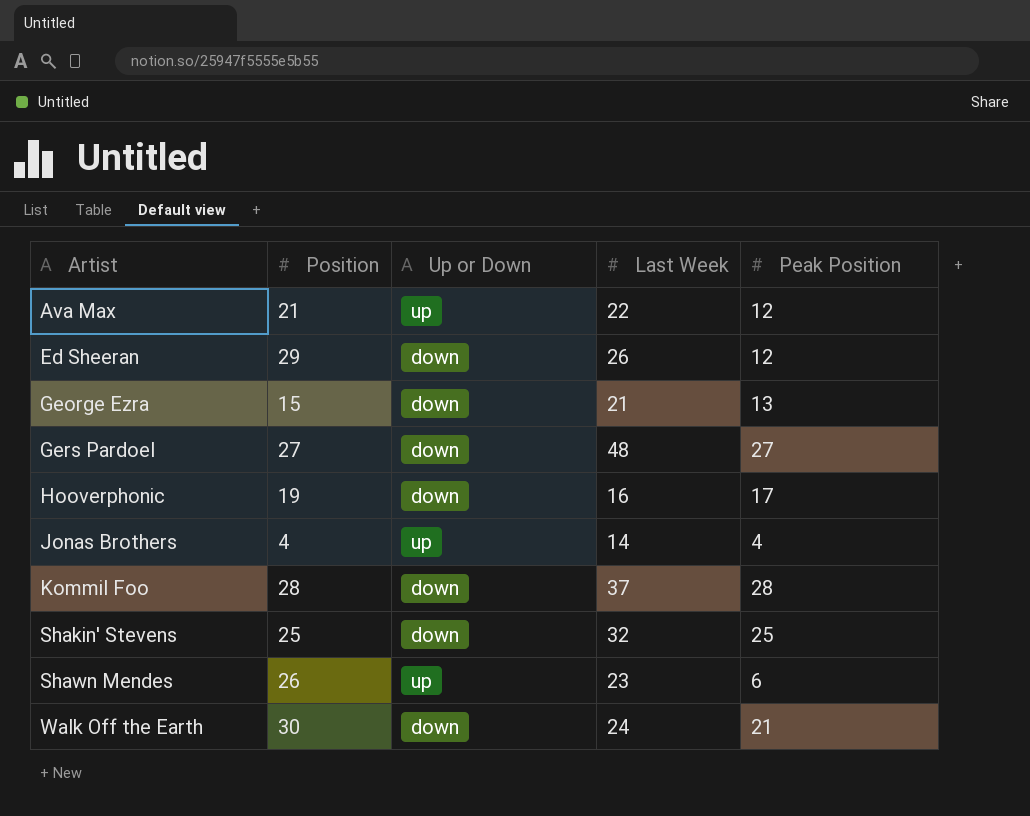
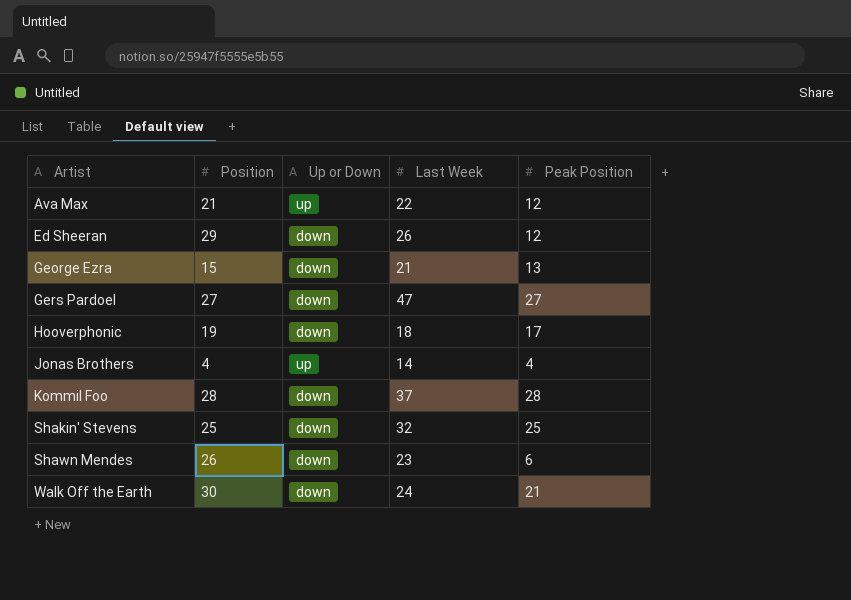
Gers Pardoel | Last Week: 48 -> 47
Hooverphonic | Last Week: 16 -> 18
Shawn Mendes | Up or Down: up -> down

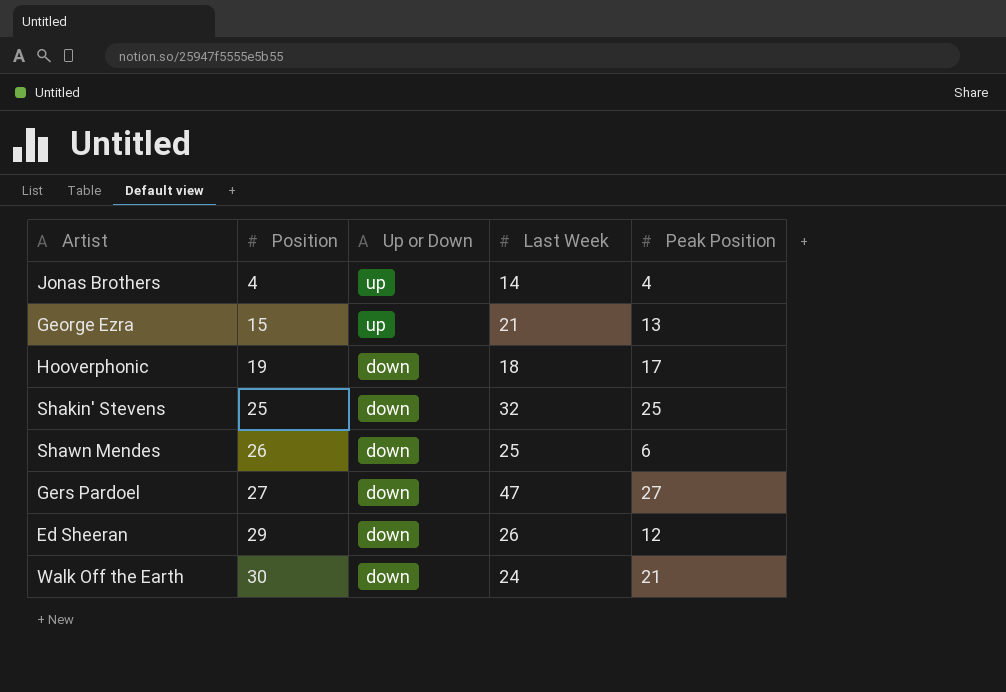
row order: Artist ascending -> Position ascending
row Ava Max: 21 | up | 22 | 12 -> none
row Kommil Foo: 28 | down | 37 | 28 -> none
George Ezra | Up or Down: down -> up
Shawn Mendes | Last Week: 23 -> 25

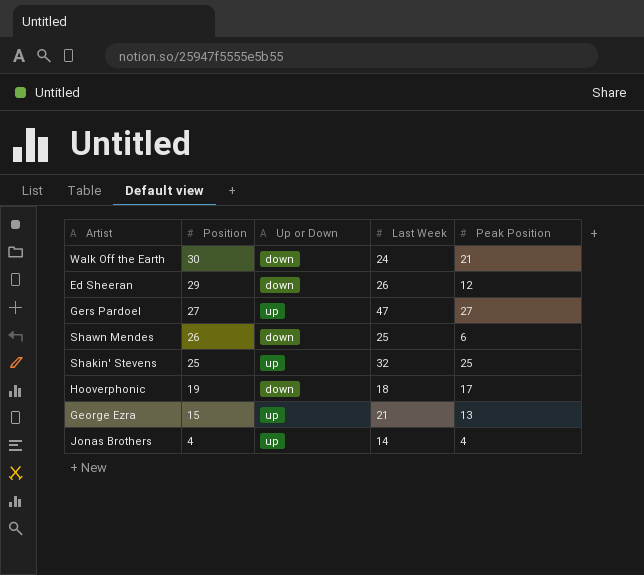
row order: Position ascending -> Position descending
Gers Pardoel | Up or Down: down -> up
Shakin' Stevens | Up or Down: down -> up

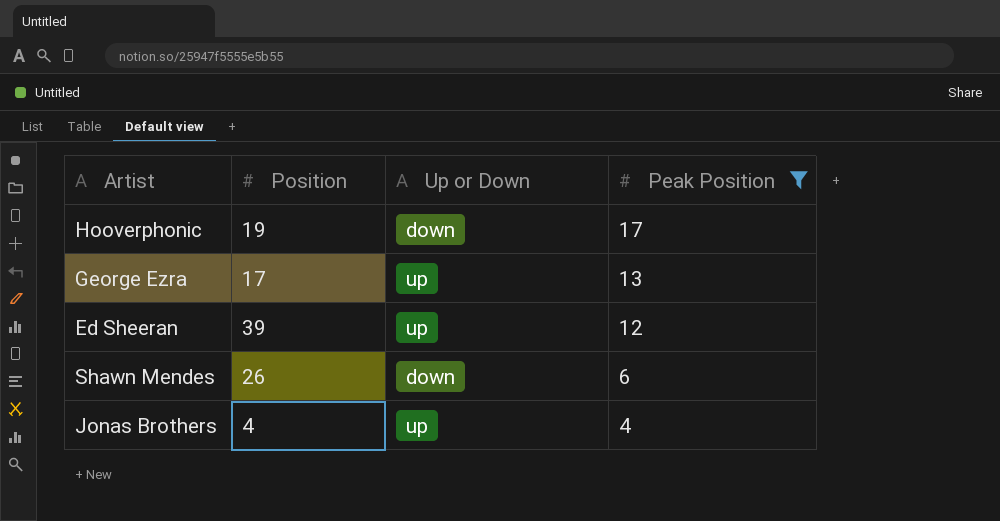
filter: none -> Peak Position <= 17
row order: Position descending -> Peak Position descending
column Last Week | position: 4 -> none
George Ezra | Position: 15 -> 17
Ed Sheeran | Position: 29 -> 39
Ed Sheeran | Up or Down: down -> up

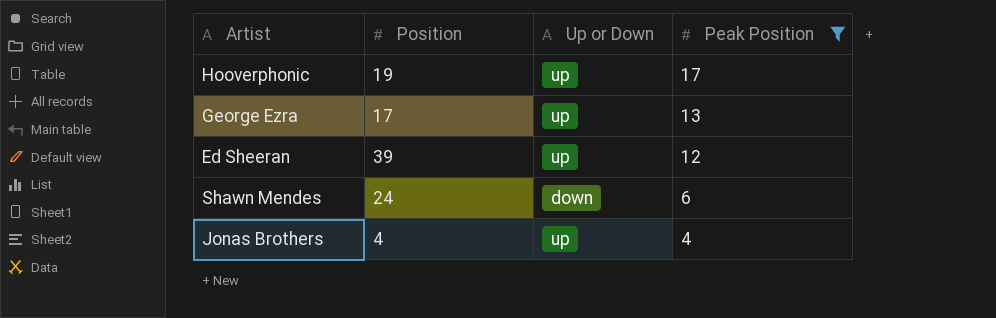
Hooverphonic | Up or Down: down -> up
Shawn Mendes | Position: 26 -> 24

